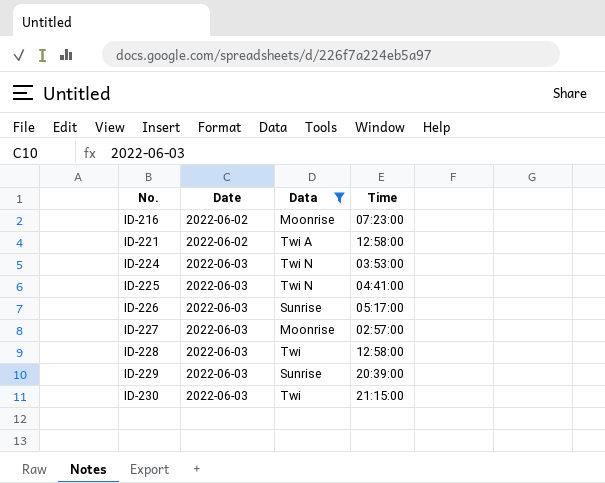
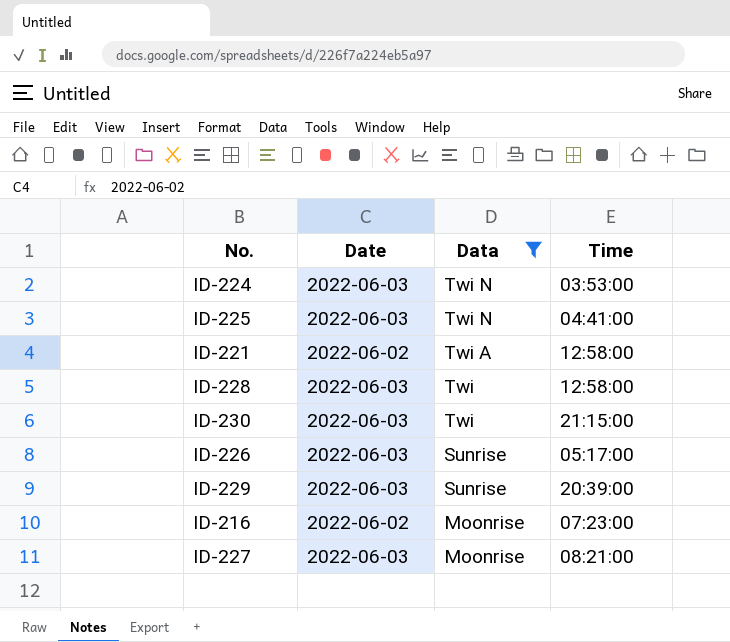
row order: No. ascending -> Data descending
ID-227 | Time: 02:57:00 -> 08:21:00

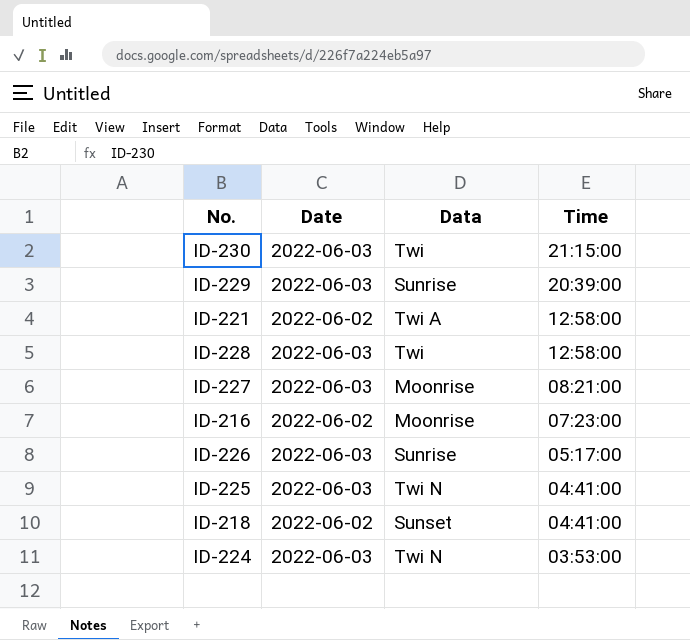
filter: Data != Sunset -> none
row order: Data descending -> Time descending

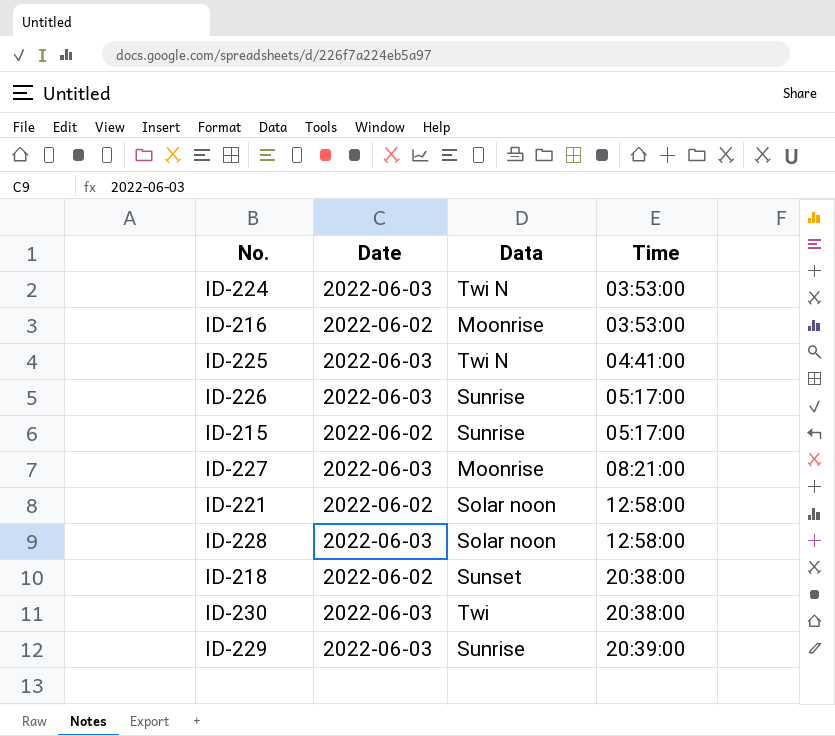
row order: Time descending -> Time ascending
ID-216 | Time: 07:23:00 -> 03:53:00
row ID-215: none -> 2022-06-02 | Sunrise | 05:17:00
ID-221 | Data: Twi A -> Solar noon
ID-228 | Data: Twi -> Solar noon
ID-218 | Time: 04:41:00 -> 20:38:00
ID-230 | Time: 21:15:00 -> 20:38:00

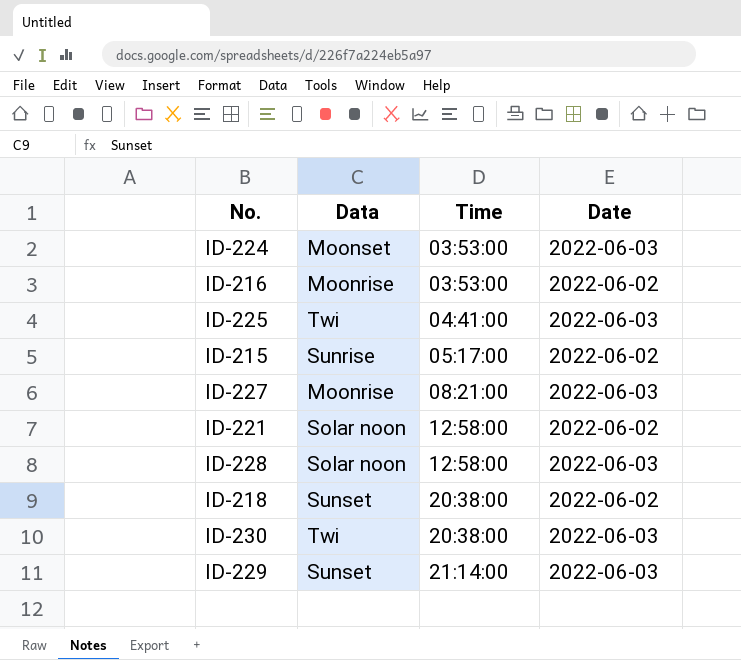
column Date | position: 2 -> 4
row ID-226: 2022-06-03 | Sunrise | 05:17:00 -> none
ID-224 | Data: Twi N -> Moonset
ID-225 | Data: Twi N -> Twi
ID-229 | Data: Sunrise -> Sunset
ID-229 | Time: 20:39:00 -> 21:14:00

